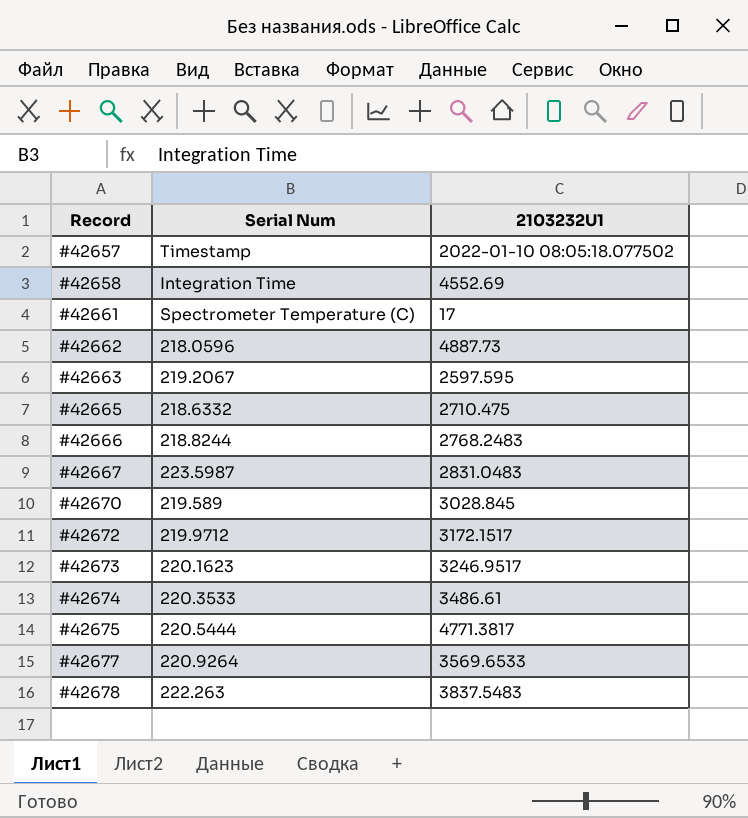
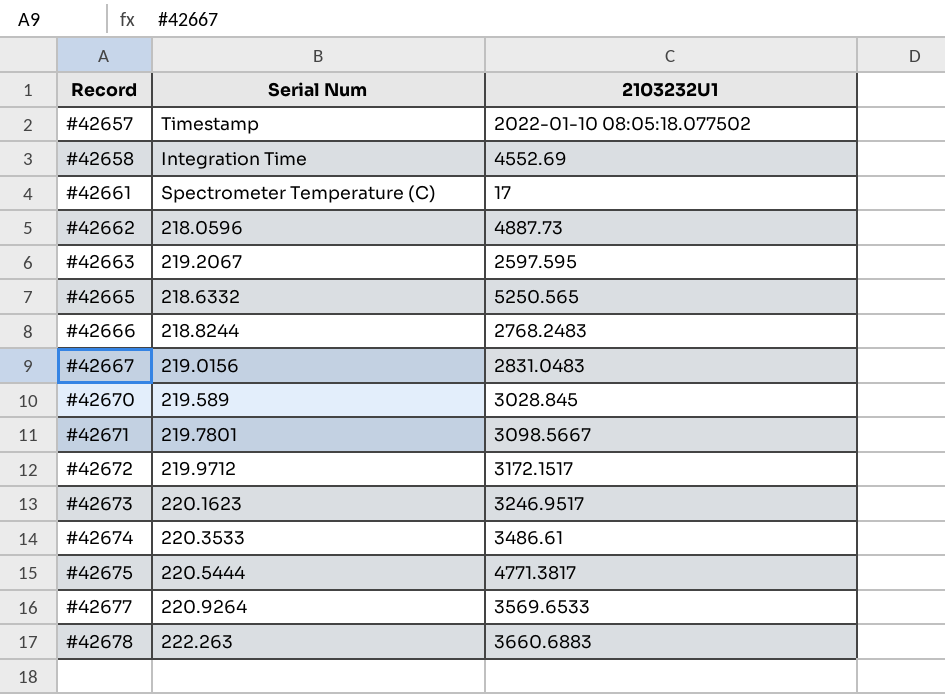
#42665 | 2103232U1: 2710.475 -> 5250.565
#42667 | Serial Num: 223.5987 -> 219.0156
row #42671: none -> 219.7801 | 3098.5667
#42678 | 2103232U1: 3837.5483 -> 3660.6883

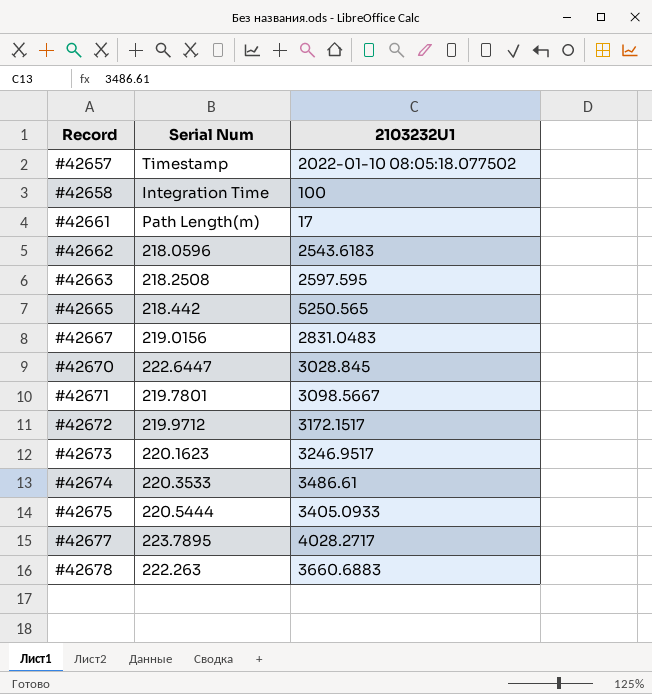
row #42666: 218.8244 | 2768.2483 -> none
#42658 | 2103232U1: 4552.69 -> 100
#42661 | Serial Num: Spectrometer Temperature (C) -> Path Length(m)
#42662 | 2103232U1: 4887.73 -> 2543.6183
#42663 | Serial Num: 219.2067 -> 218.2508
#42665 | Serial Num: 218.6332 -> 218.442
#42670 | Serial Num: 219.589 -> 222.6447
#42675 | 2103232U1: 4771.3817 -> 3405.0933
#42677 | Serial Num: 220.9264 -> 223.7895
#42677 | 2103232U1: 3569.6533 -> 4028.2717

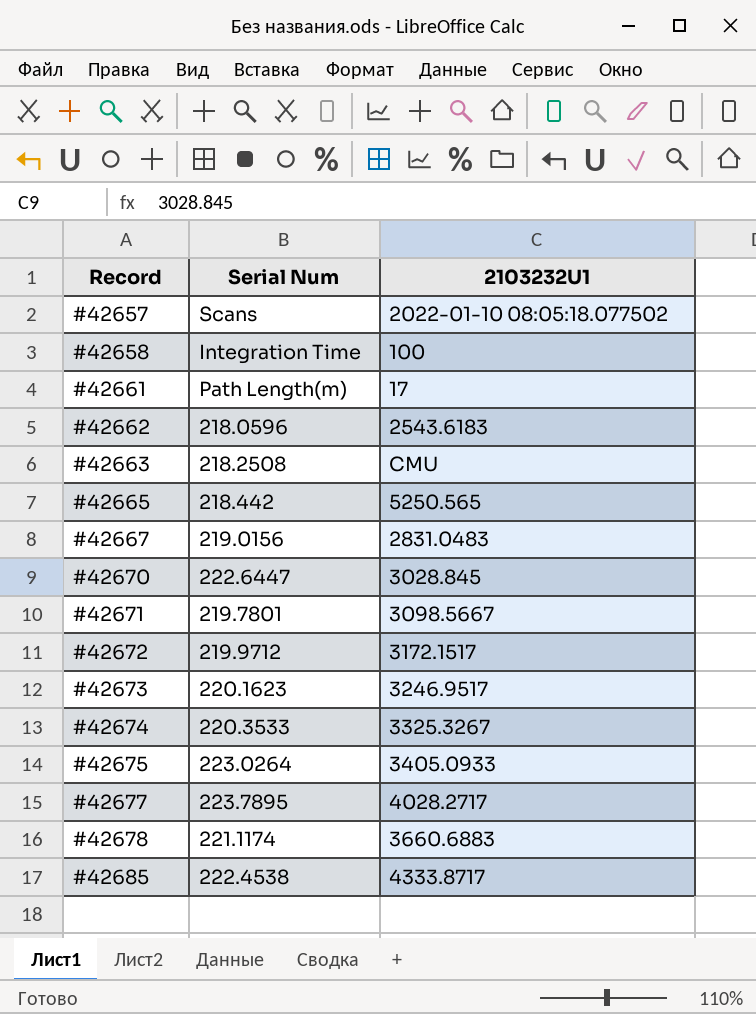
#42657 | Serial Num: Timestamp -> Scans
#42663 | 2103232U1: 2597.595 -> CMU
#42674 | 2103232U1: 3486.61 -> 3325.3267
#42675 | Serial Num: 220.5444 -> 223.0264
#42678 | Serial Num: 222.263 -> 221.1174
row #42685: none -> 222.4538 | 4333.8717

